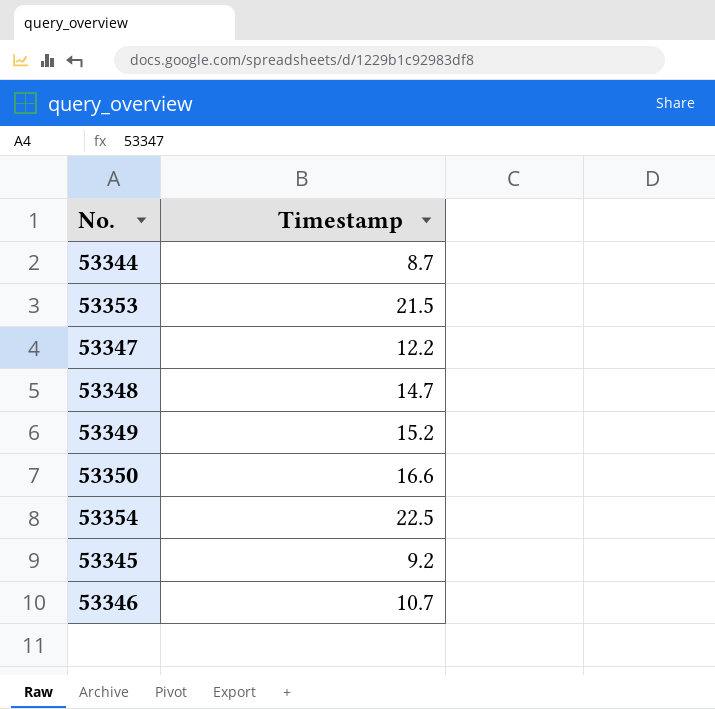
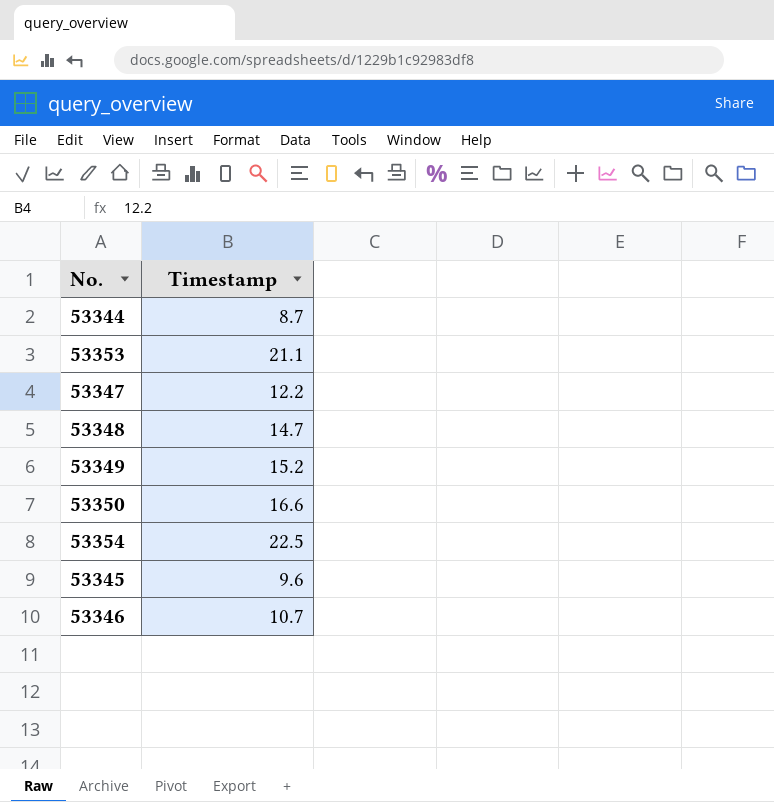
53353 | Timestamp: 21.5 -> 21.1
53345 | Timestamp: 9.2 -> 9.6

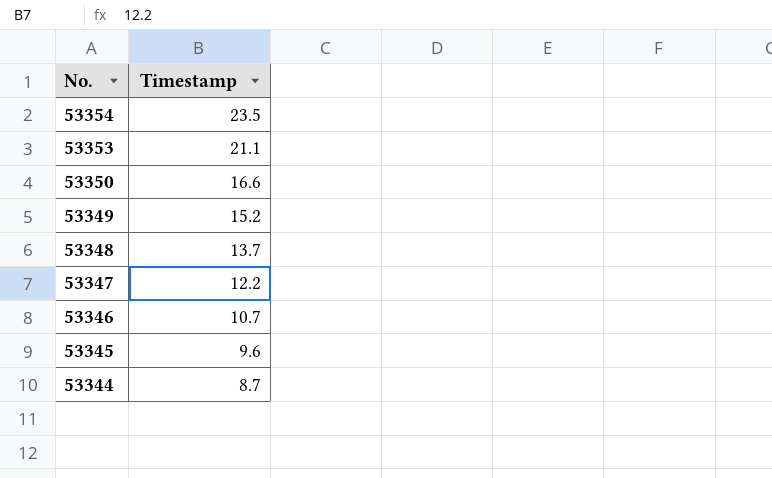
row order: none -> No. descending
53354 | Timestamp: 22.5 -> 23.5
53348 | Timestamp: 14.7 -> 13.7

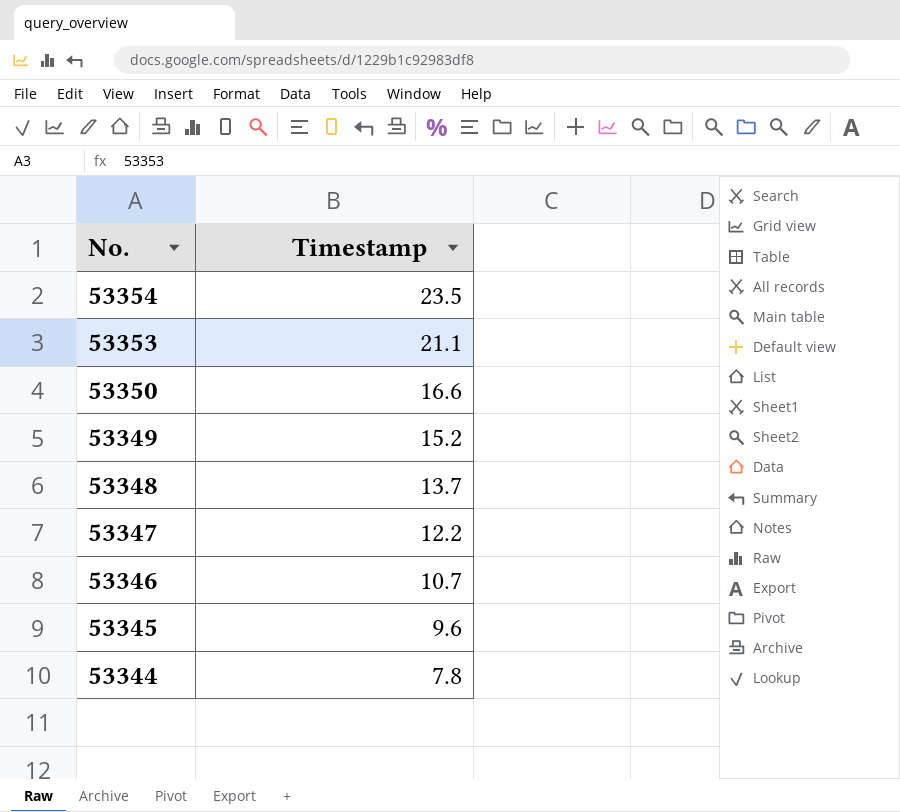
53344 | Timestamp: 8.7 -> 7.8

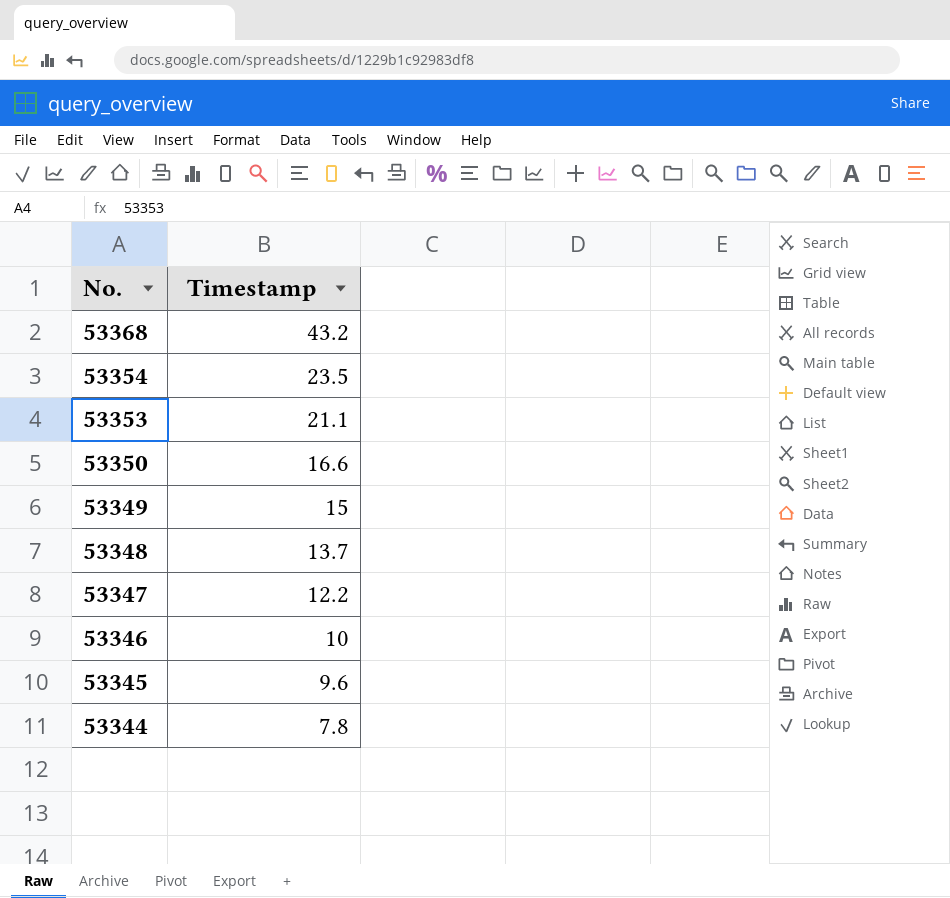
row 53368: none -> 43.2
53349 | Timestamp: 15.2 -> 15
53346 | Timestamp: 10.7 -> 10

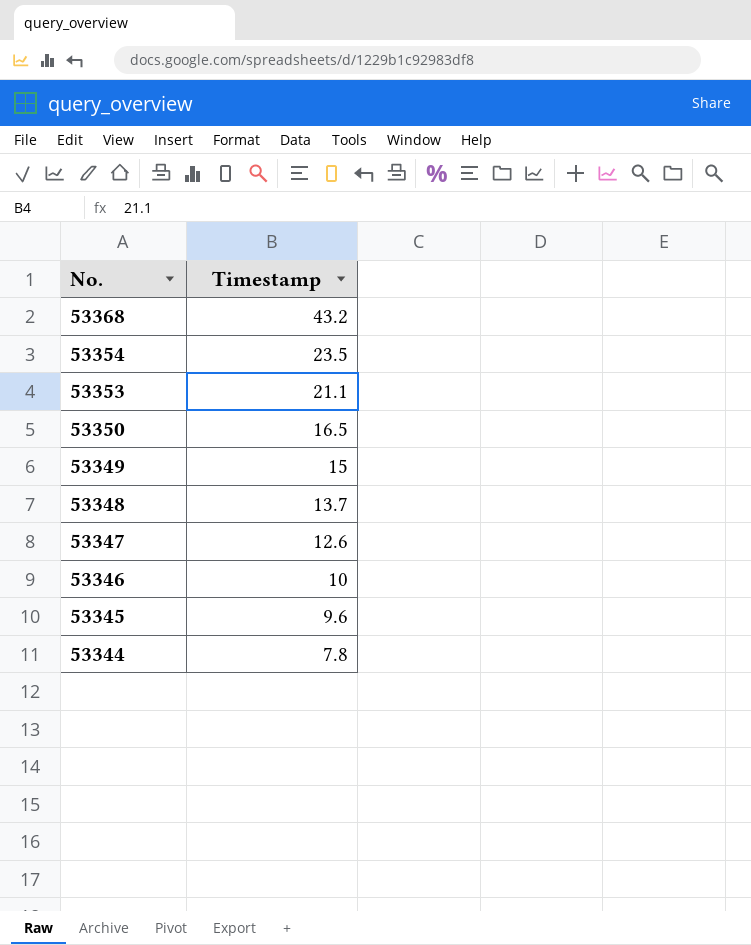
53350 | Timestamp: 16.6 -> 16.5
53347 | Timestamp: 12.2 -> 12.6

